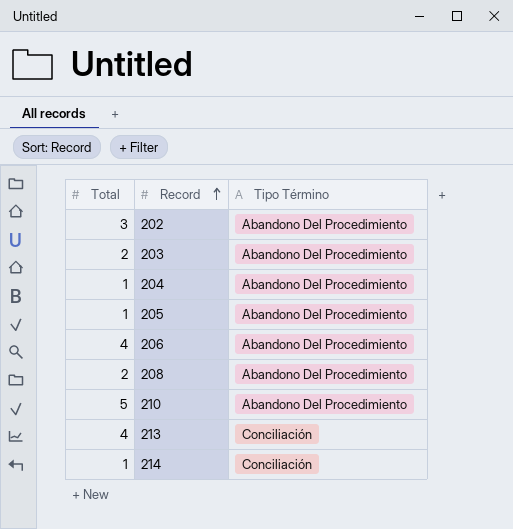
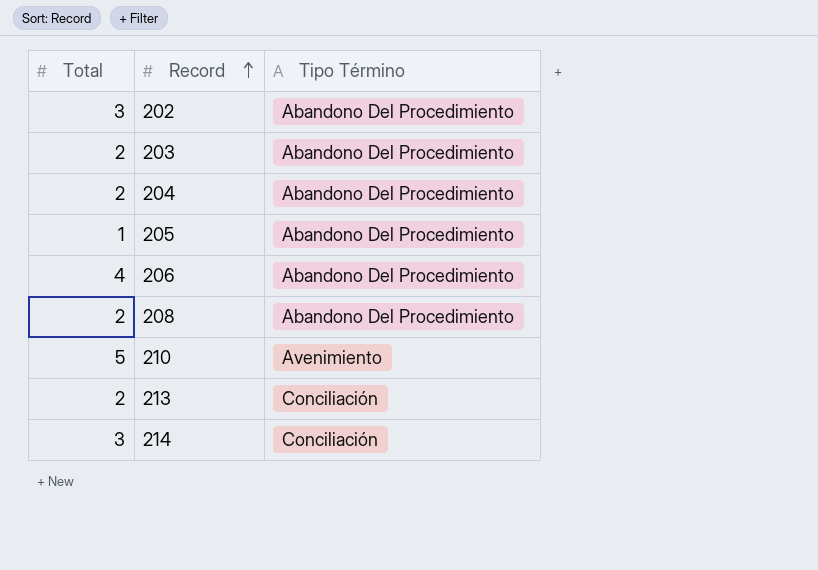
204 | Total: 1 -> 2
210 | Tipo Término: Abandono Del Procedimiento -> Avenimiento
213 | Total: 4 -> 2
214 | Total: 1 -> 3

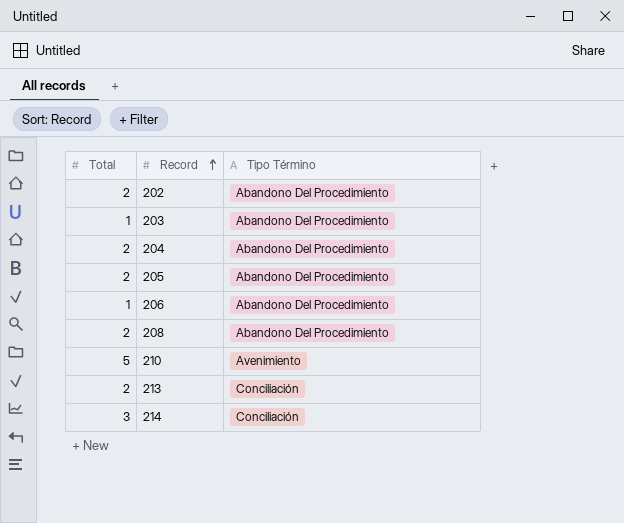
202 | Total: 3 -> 2
203 | Total: 2 -> 1
205 | Total: 1 -> 2
206 | Total: 4 -> 1

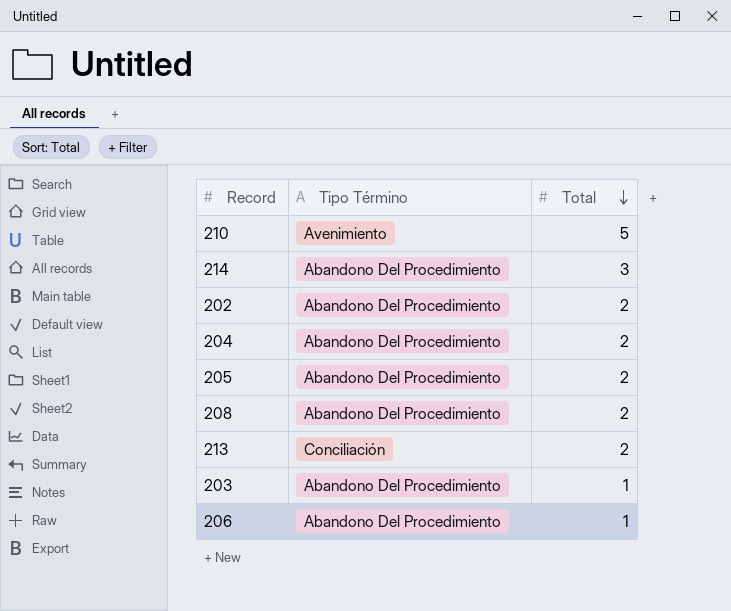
row order: Record ascending -> Total descending
column Total | position: 1 -> 3
214 | Tipo Término: Conciliación -> Abandono Del Procedimiento

